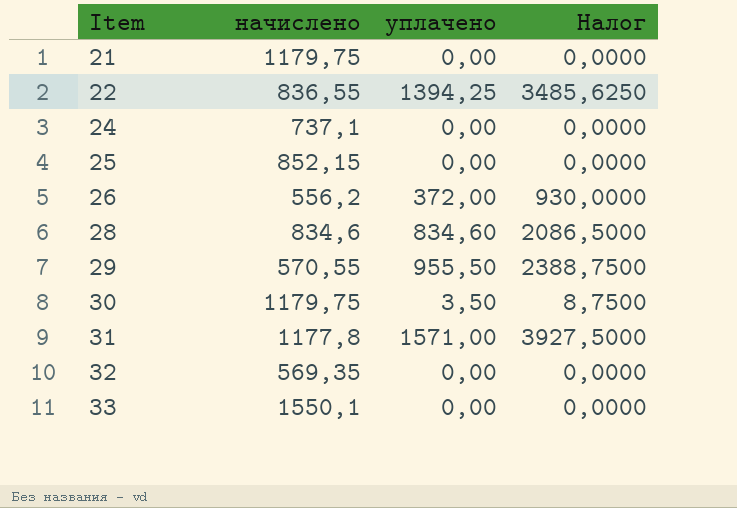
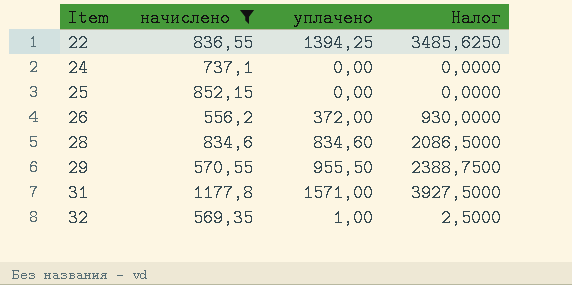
filter: none -> начислено <= 1177,8
32 | уплачено: 0,00 -> 1,00
32 | Налог: 0,0000 -> 2,5000

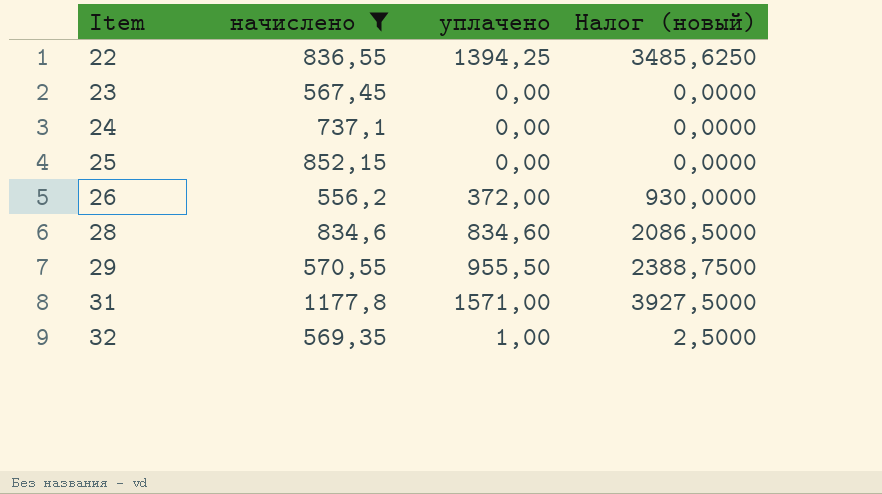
column name: Налог -> Налог (новый)
row 23: none -> 567,45 | 0,00 | 0,0000

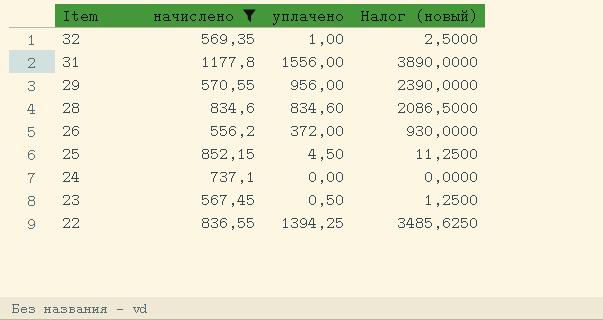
row order: Item ascending -> Item descending
31 | уплачено: 1571,00 -> 1556,00
31 | Налог (новый): 3927,5000 -> 3890,0000
29 | уплачено: 955,50 -> 956,00
29 | Налог (новый): 2388,7500 -> 2390,0000
25 | уплачено: 0,00 -> 4,50
25 | Налог (новый): 0,0000 -> 11,2500
23 | уплачено: 0,00 -> 0,50
23 | Налог (новый): 0,0000 -> 1,2500

